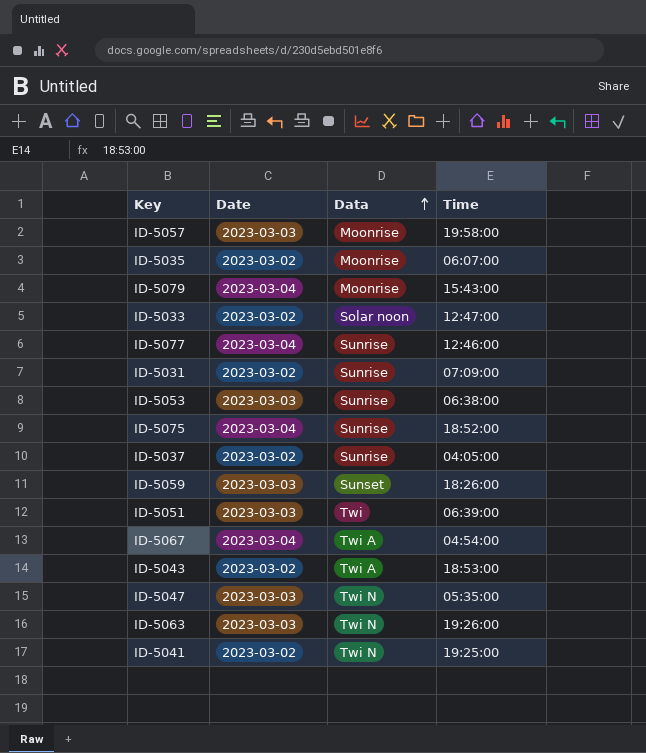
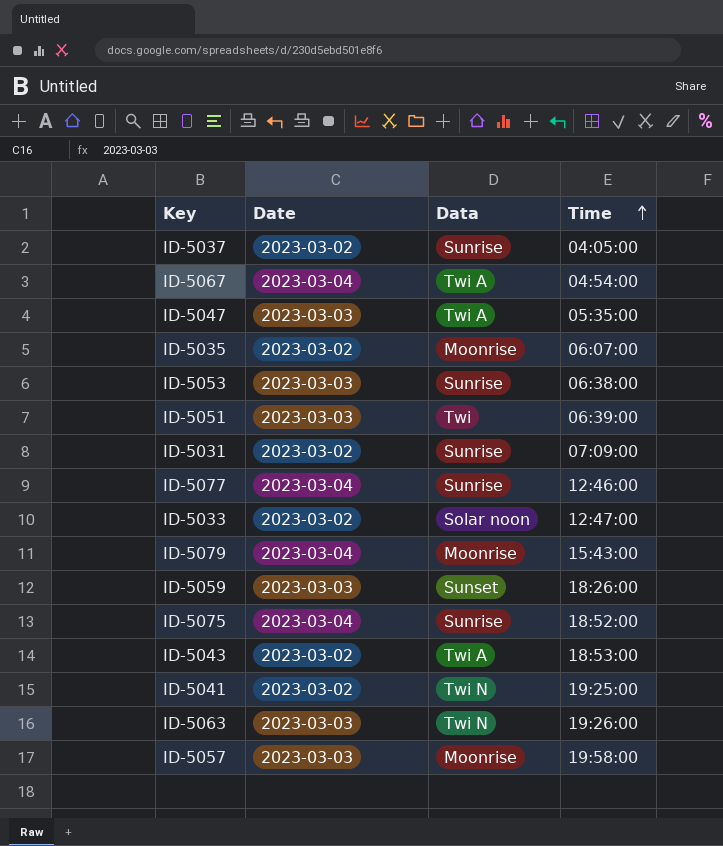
row order: Data ascending -> Time ascending
ID-5047 | Data: Twi N -> Twi A

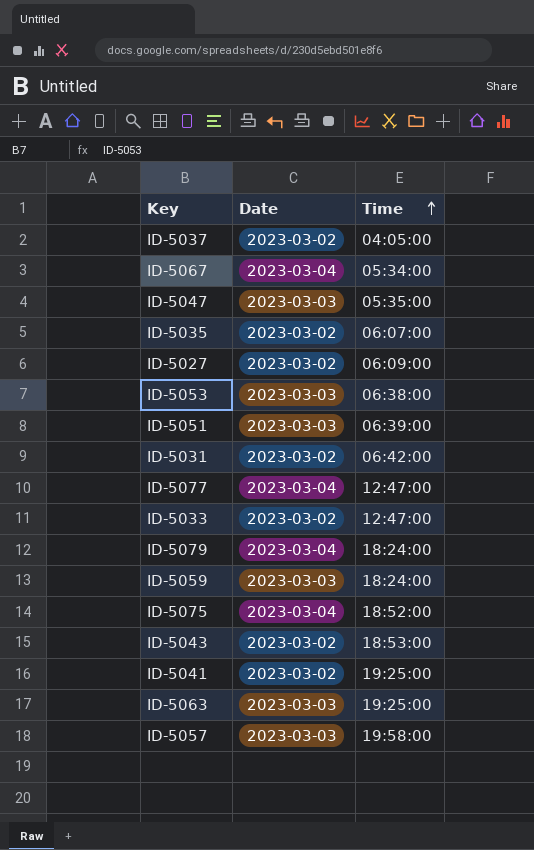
column Data | position: 3 -> none
ID-5067 | Time: 04:54:00 -> 05:34:00
row ID-5027: none -> 2023-03-02 | 06:09:00
ID-5031 | Time: 07:09:00 -> 06:42:00
ID-5077 | Time: 12:46:00 -> 12:47:00
ID-5079 | Time: 15:43:00 -> 18:24:00
ID-5059 | Time: 18:26:00 -> 18:24:00
ID-5063 | Time: 19:26:00 -> 19:25:00

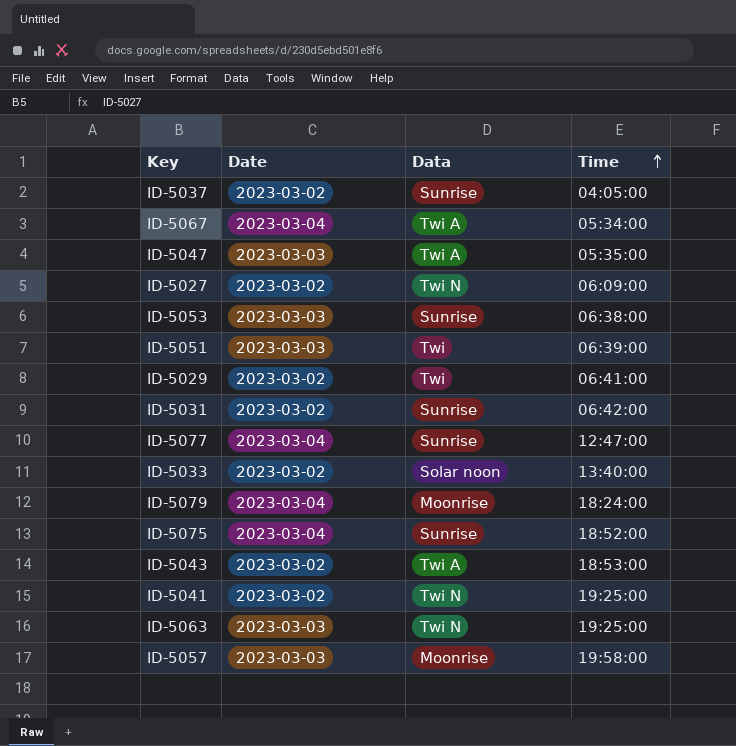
column Data | position: none -> 3
row ID-5035: 2023-03-02 | 06:07:00 -> none
row ID-5059: 2023-03-03 | 18:24:00 -> none
row ID-5029: none -> 2023-03-02 | Twi | 06:41:00
ID-5033 | Time: 12:47:00 -> 13:40:00

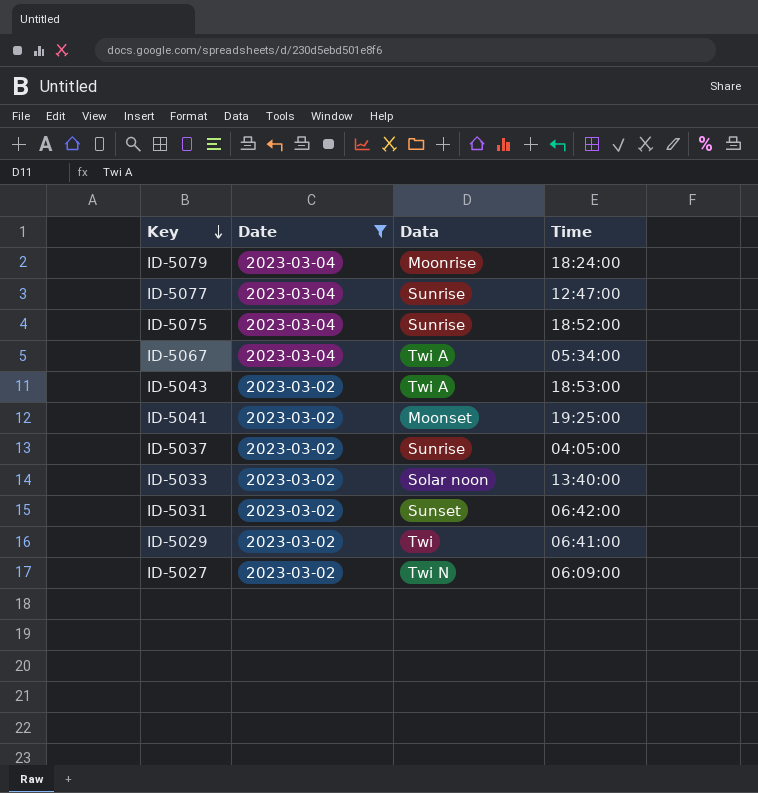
filter: none -> Date != 2023-03-03
row order: Time ascending -> Key descending
ID-5041 | Data: Twi N -> Moonset
ID-5031 | Data: Sunrise -> Sunset

